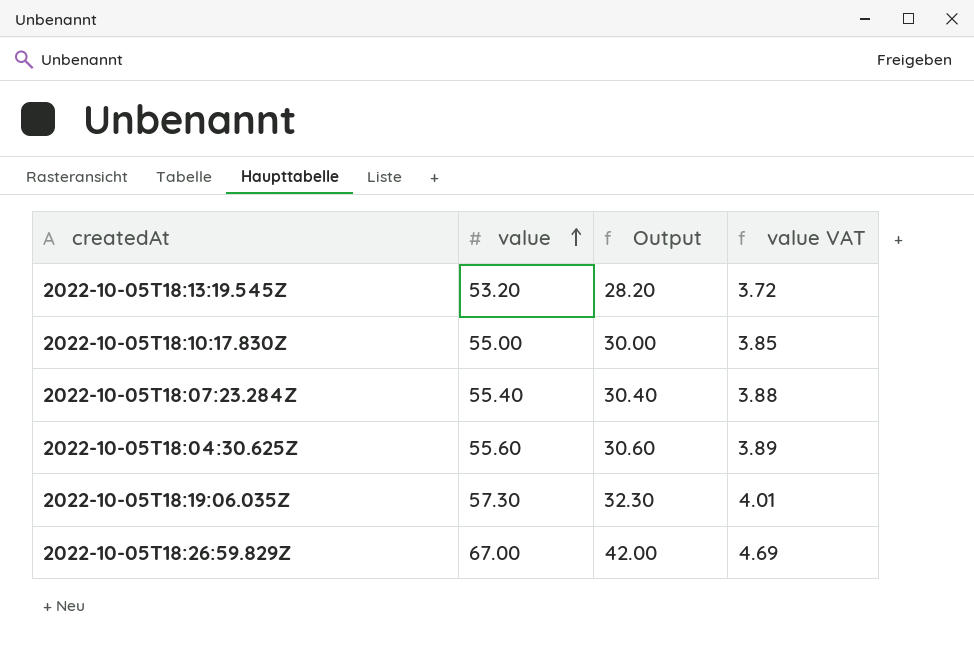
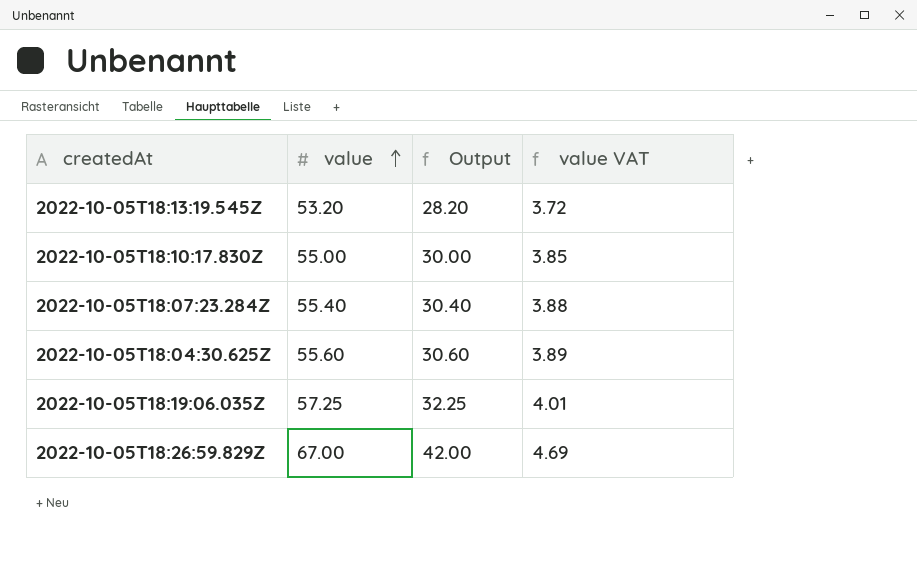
2022-10-05T18:19:06.035Z | value: 57.30 -> 57.25
2022-10-05T18:19:06.035Z | Output: 32.30 -> 32.25

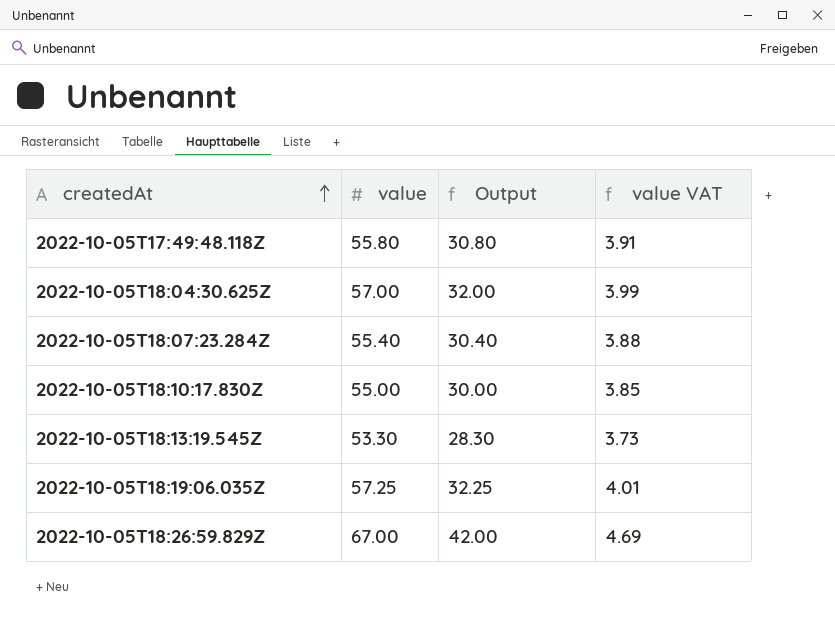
row order: value ascending -> createdAt ascending
row 2022-10-05T17:49:48.118Z: none -> 55.80 | 30.80 | 3.91
2022-10-05T18:04:30.625Z | value: 55.60 -> 57.00
2022-10-05T18:04:30.625Z | Output: 30.60 -> 32.00
2022-10-05T18:04:30.625Z | value VAT: 3.89 -> 3.99
2022-10-05T18:13:19.545Z | value: 53.20 -> 53.30
2022-10-05T18:13:19.545Z | Output: 28.20 -> 28.30
2022-10-05T18:13:19.545Z | value VAT: 3.72 -> 3.73

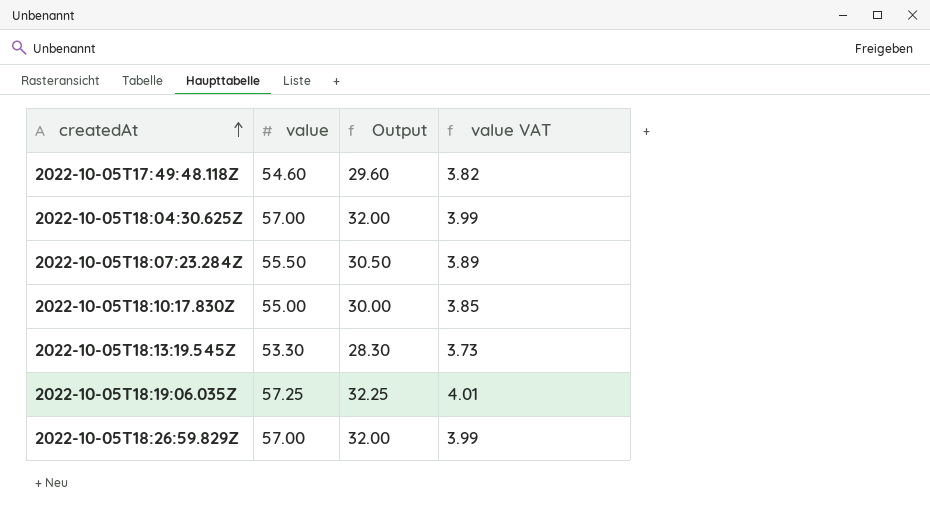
2022-10-05T17:49:48.118Z | value: 55.80 -> 54.60
2022-10-05T17:49:48.118Z | Output: 30.80 -> 29.60
2022-10-05T17:49:48.118Z | value VAT: 3.91 -> 3.82
2022-10-05T18:07:23.284Z | value: 55.40 -> 55.50
2022-10-05T18:07:23.284Z | Output: 30.40 -> 30.50
2022-10-05T18:07:23.284Z | value VAT: 3.88 -> 3.89
2022-10-05T18:26:59.829Z | value: 67.00 -> 57.00
2022-10-05T18:26:59.829Z | Output: 42.00 -> 32.00
2022-10-05T18:26:59.829Z | value VAT: 4.69 -> 3.99

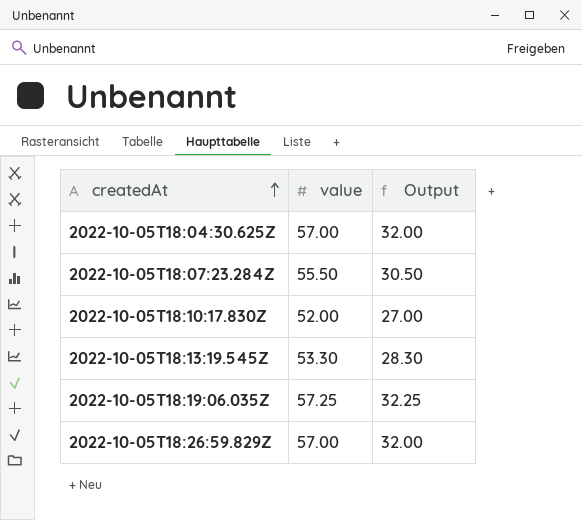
column value VAT | formula: [value] * 0.07 -> none
row 2022-10-05T17:49:48.118Z: 54.60 | 29.60 | 3.82 -> none
2022-10-05T18:10:17.830Z | value: 55.00 -> 52.00
2022-10-05T18:10:17.830Z | Output: 30.00 -> 27.00

